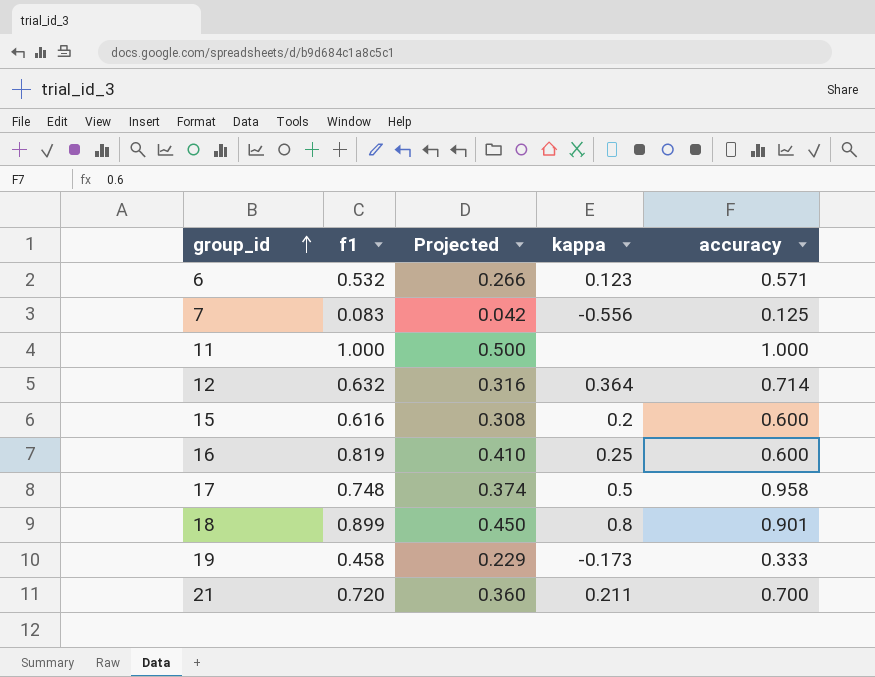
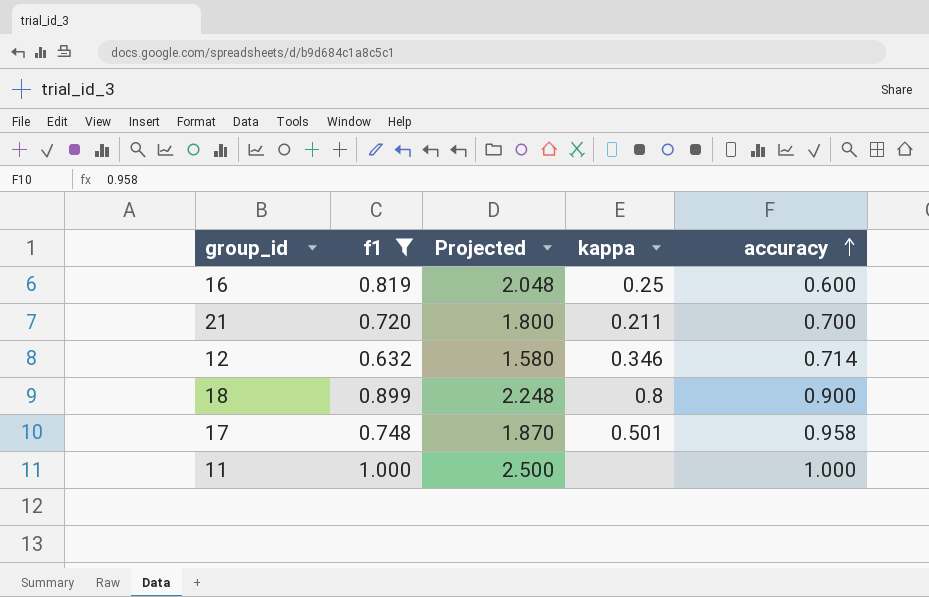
filter: none -> f1 >= 0.632
row order: group_id ascending -> accuracy ascending
column Projected | formula: [f1] * 0.5 -> [f1] * 2.5
12 | kappa: 0.364 -> 0.346
18 | accuracy: 0.901 -> 0.900
17 | kappa: 0.5 -> 0.501

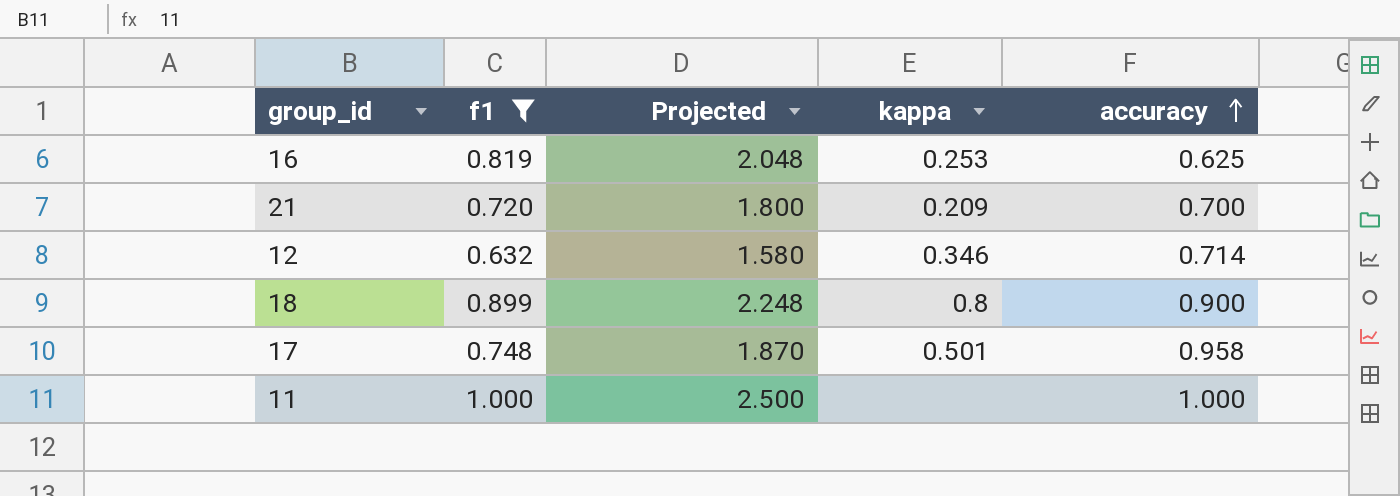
16 | kappa: 0.25 -> 0.253
16 | accuracy: 0.600 -> 0.625
21 | kappa: 0.211 -> 0.209

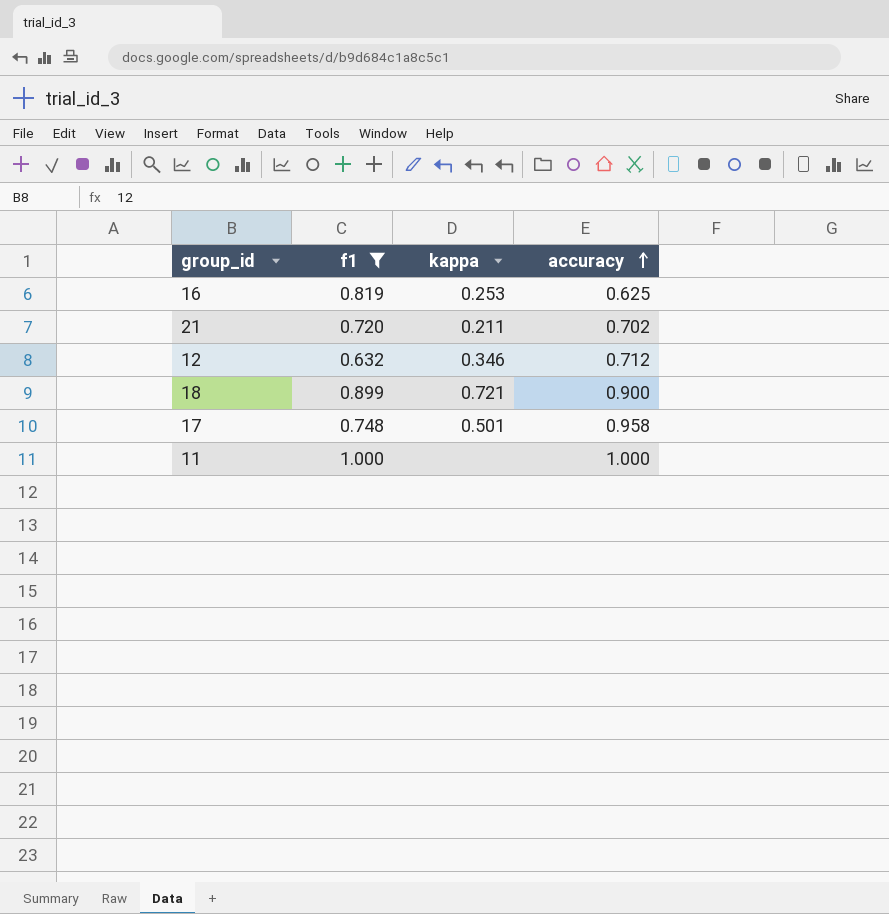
column Projected | formula: [f1] * 2.5 -> none
21 | kappa: 0.209 -> 0.211
21 | accuracy: 0.700 -> 0.702
12 | accuracy: 0.714 -> 0.712
18 | kappa: 0.8 -> 0.721

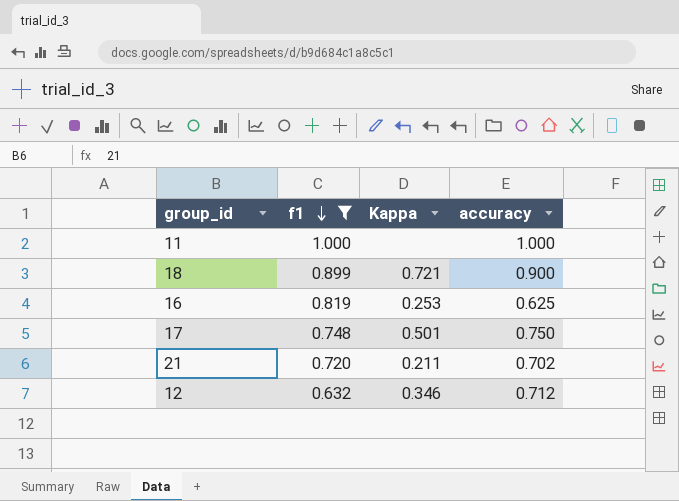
row order: accuracy ascending -> f1 descending
column name: kappa -> Kappa
17 | accuracy: 0.958 -> 0.750

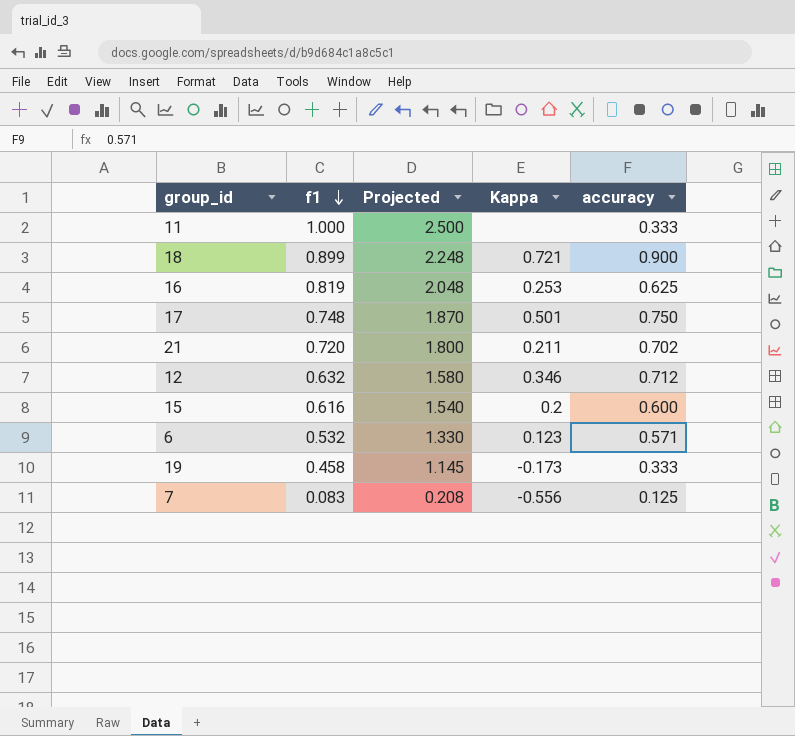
filter: f1 >= 0.632 -> none
column Projected | formula: none -> [f1] * 2.5
11 | accuracy: 1.000 -> 0.333

